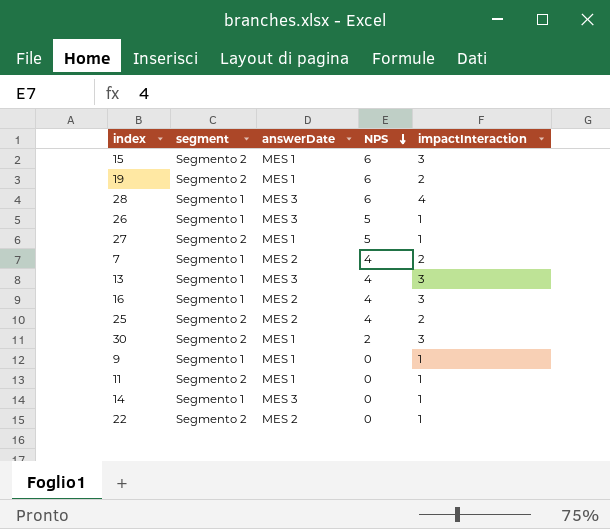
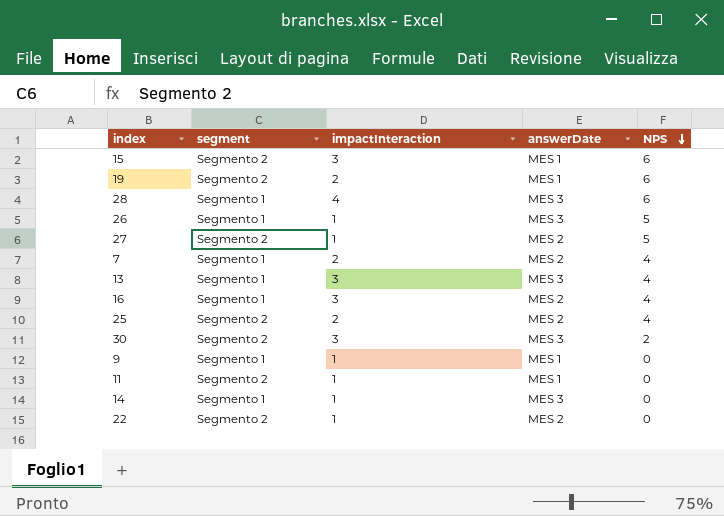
column impactInteraction | position: 5 -> 3
27 | answerDate: MES 1 -> MES 2
30 | answerDate: MES 1 -> MES 3

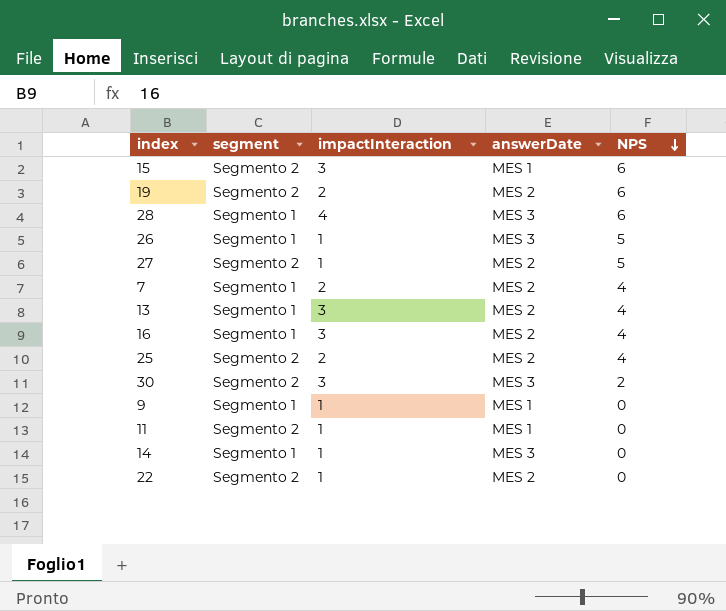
19 | answerDate: MES 1 -> MES 2
13 | answerDate: MES 3 -> MES 2

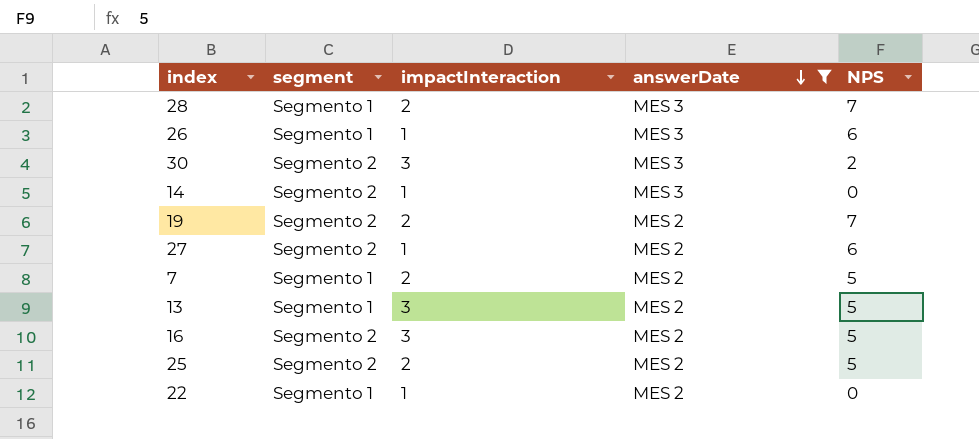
filter: none -> answerDate != MES 1
row order: NPS descending -> answerDate descending
28 | impactInteraction: 4 -> 2
28 | NPS: 6 -> 7
26 | NPS: 5 -> 6
14 | segment: Segmento 1 -> Segmento 2
19 | NPS: 6 -> 7
27 | NPS: 5 -> 6
7 | NPS: 4 -> 5
13 | NPS: 4 -> 5
16 | segment: Segmento 1 -> Segmento 2
16 | NPS: 4 -> 5
25 | NPS: 4 -> 5
22 | segment: Segmento 2 -> Segmento 1

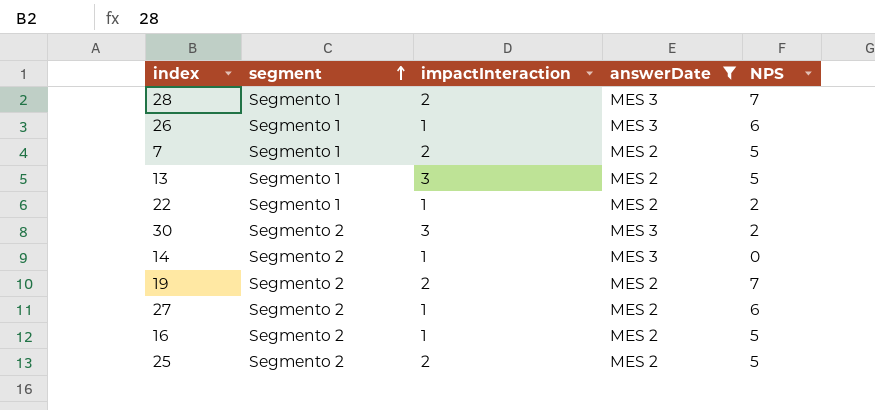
row order: answerDate descending -> segment ascending
22 | NPS: 0 -> 2
16 | impactInteraction: 3 -> 1

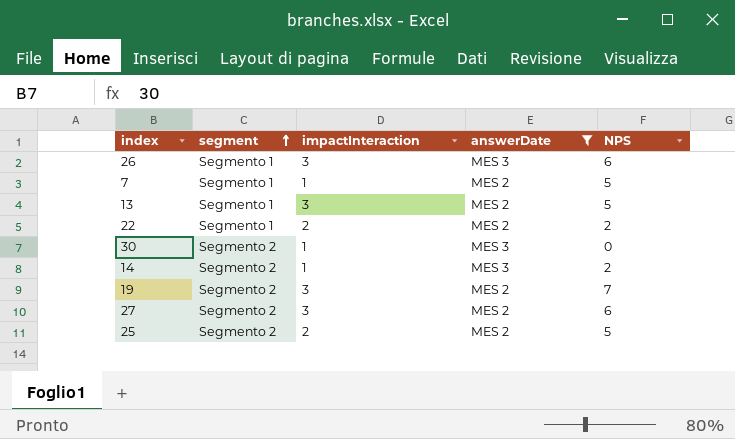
row 28: Segmento 1 | 2 | MES 3 | 7 -> none
row 16: Segmento 2 | 1 | MES 2 | 5 -> none
26 | impactInteraction: 1 -> 3
7 | impactInteraction: 2 -> 1
22 | impactInteraction: 1 -> 2
30 | impactInteraction: 3 -> 1
30 | NPS: 2 -> 0
14 | NPS: 0 -> 2
19 | impactInteraction: 2 -> 3
27 | impactInteraction: 1 -> 3

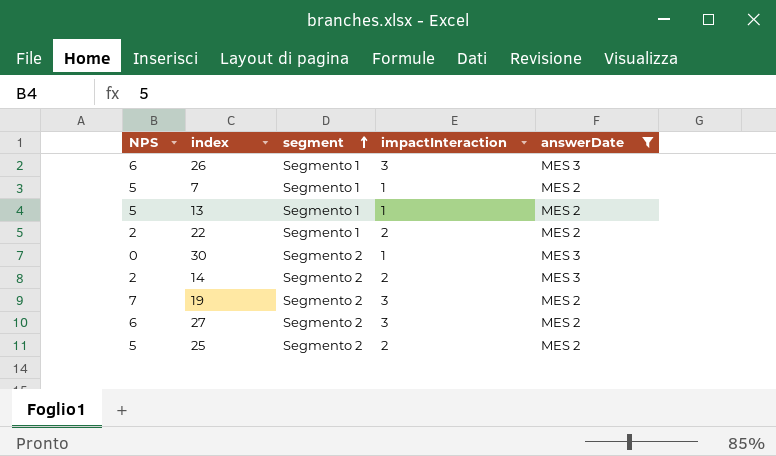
column NPS | position: 5 -> 1
13 | impactInteraction: 3 -> 1
14 | impactInteraction: 1 -> 2

